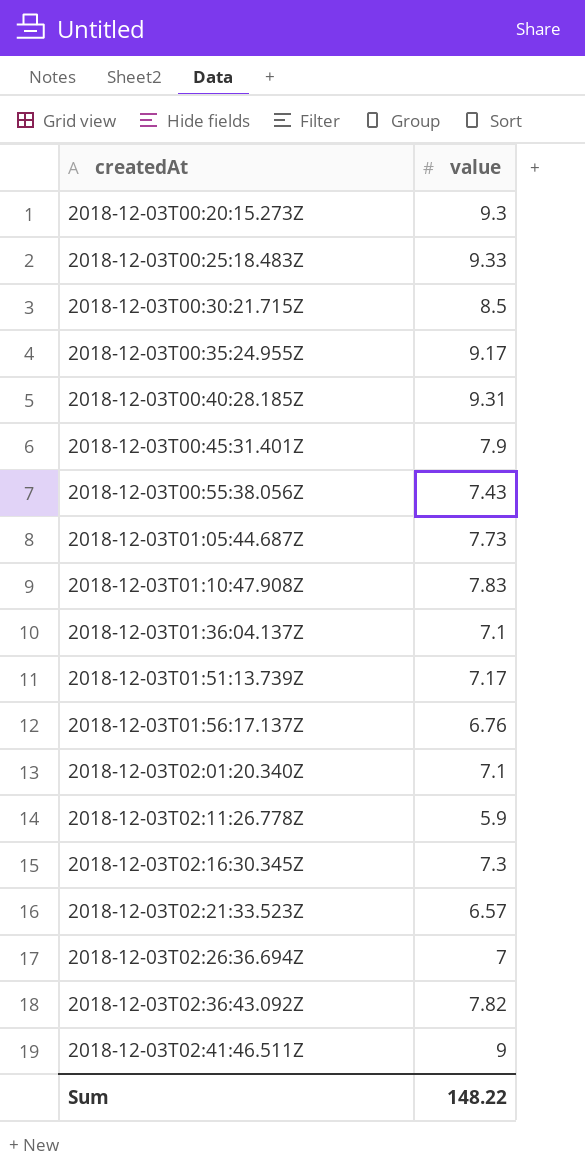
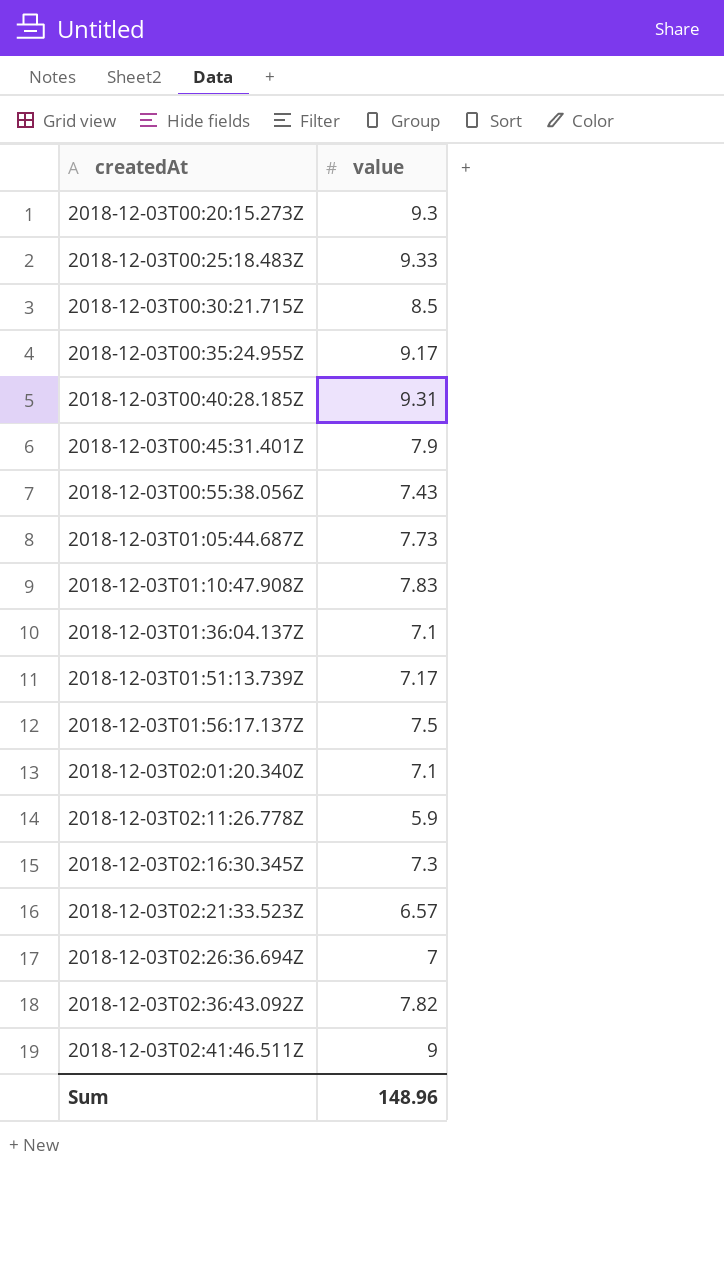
2018-12-03T01:56:17.137Z | value: 6.76 -> 7.5
Sum | value: 148.22 -> 148.96

